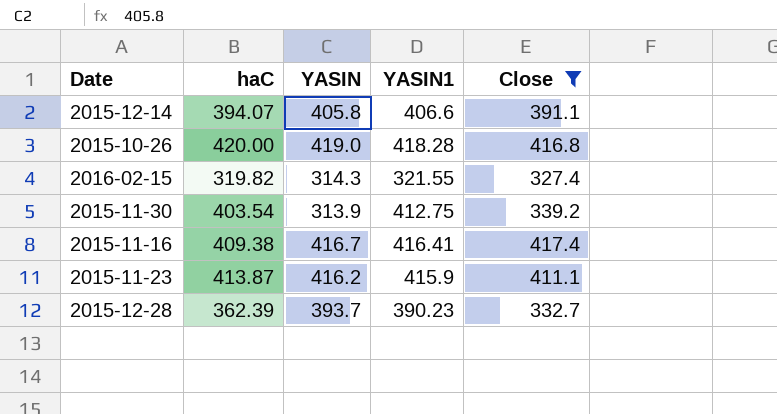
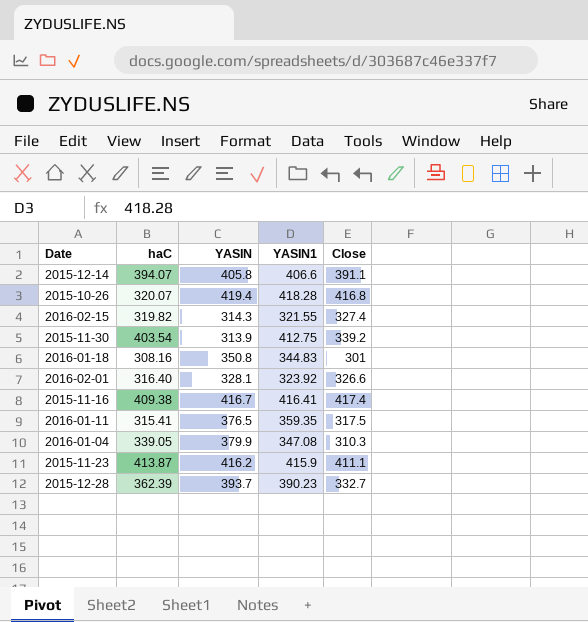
filter: Close >= 327.4 -> none
2015-10-26 | haC: 420.00 -> 320.07
2015-10-26 | YASIN: 419.0 -> 419.4

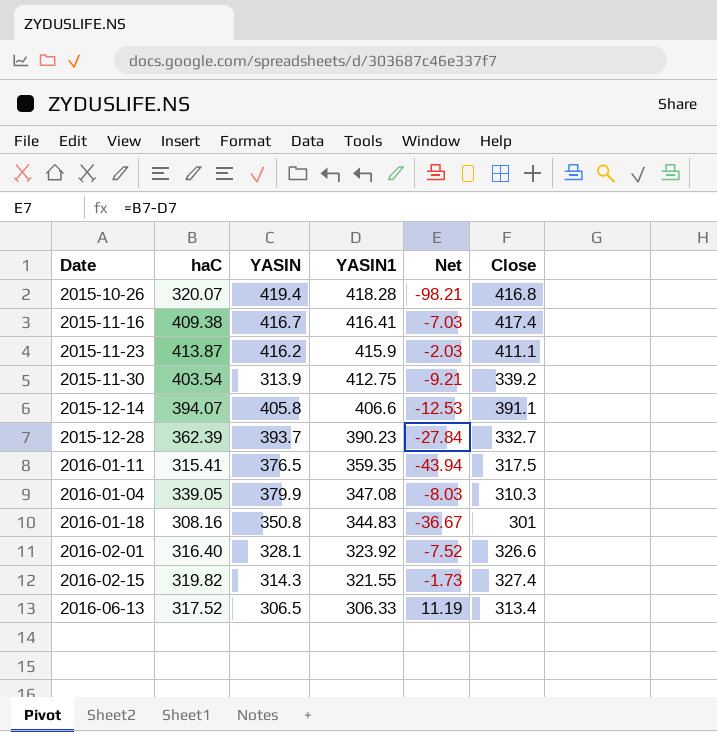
row order: none -> YASIN1 descending
column Net | formula: none -> [haC] - [YASIN1]
row 2016-06-13: none -> 317.52 | 306.5 | 306.33 | 11.19 | 313.4

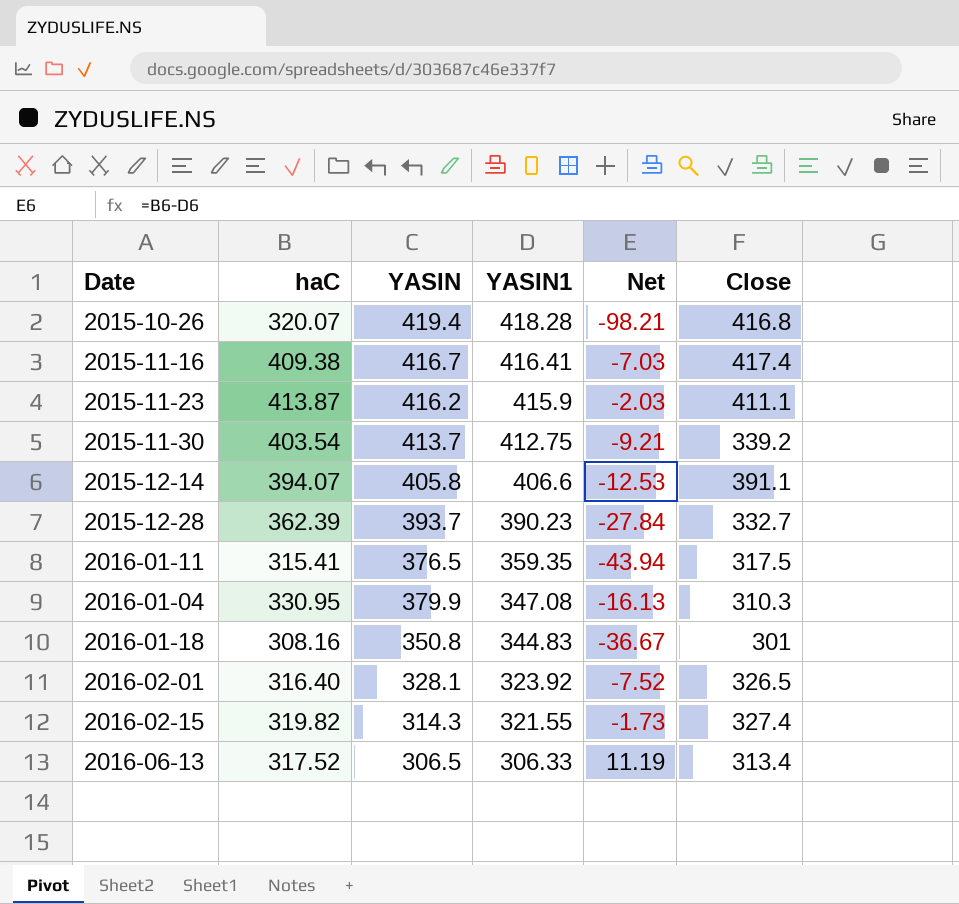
2015-11-30 | YASIN: 313.9 -> 413.7
2016-01-04 | haC: 339.05 -> 330.95
2016-01-04 | Net: -8.03 -> -16.13
2016-02-01 | Close: 326.6 -> 326.5

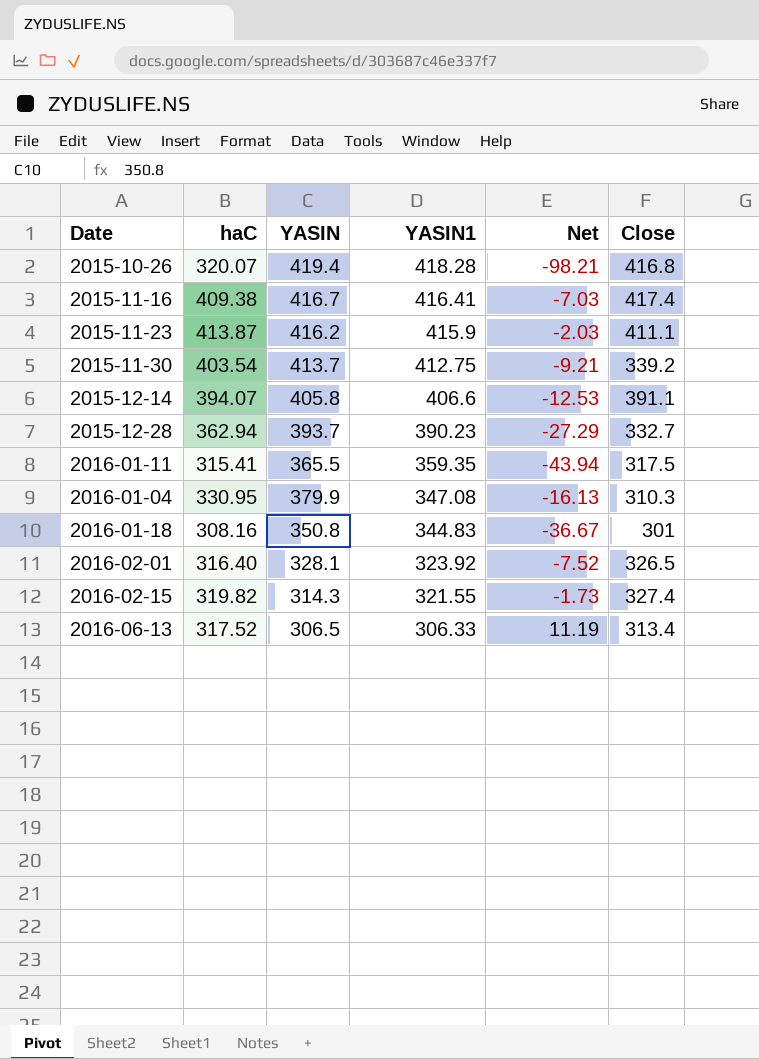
2015-12-28 | haC: 362.39 -> 362.94
2015-12-28 | Net: -27.84 -> -27.29
2016-01-11 | YASIN: 376.5 -> 365.5

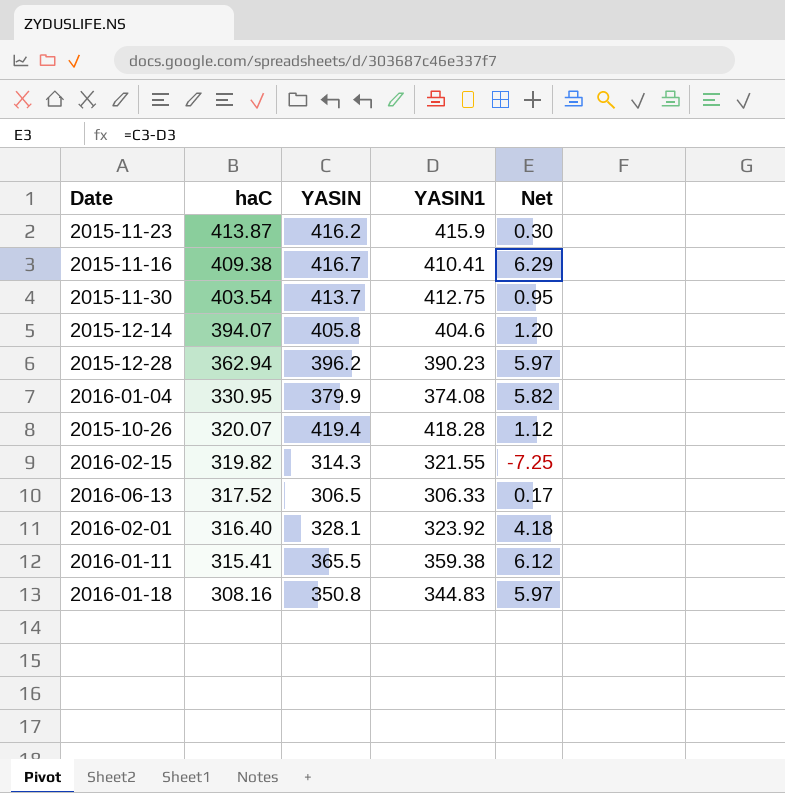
row order: YASIN1 descending -> haC descending
column Close | position: 6 -> none
column Net | formula: [haC] - [YASIN1] -> [YASIN] - [YASIN1]
2015-11-16 | YASIN1: 416.41 -> 410.41
2015-12-14 | YASIN1: 406.6 -> 404.6
2015-12-28 | YASIN: 393.7 -> 396.2
2016-01-04 | YASIN1: 347.08 -> 374.08
2016-01-11 | YASIN1: 359.35 -> 359.38

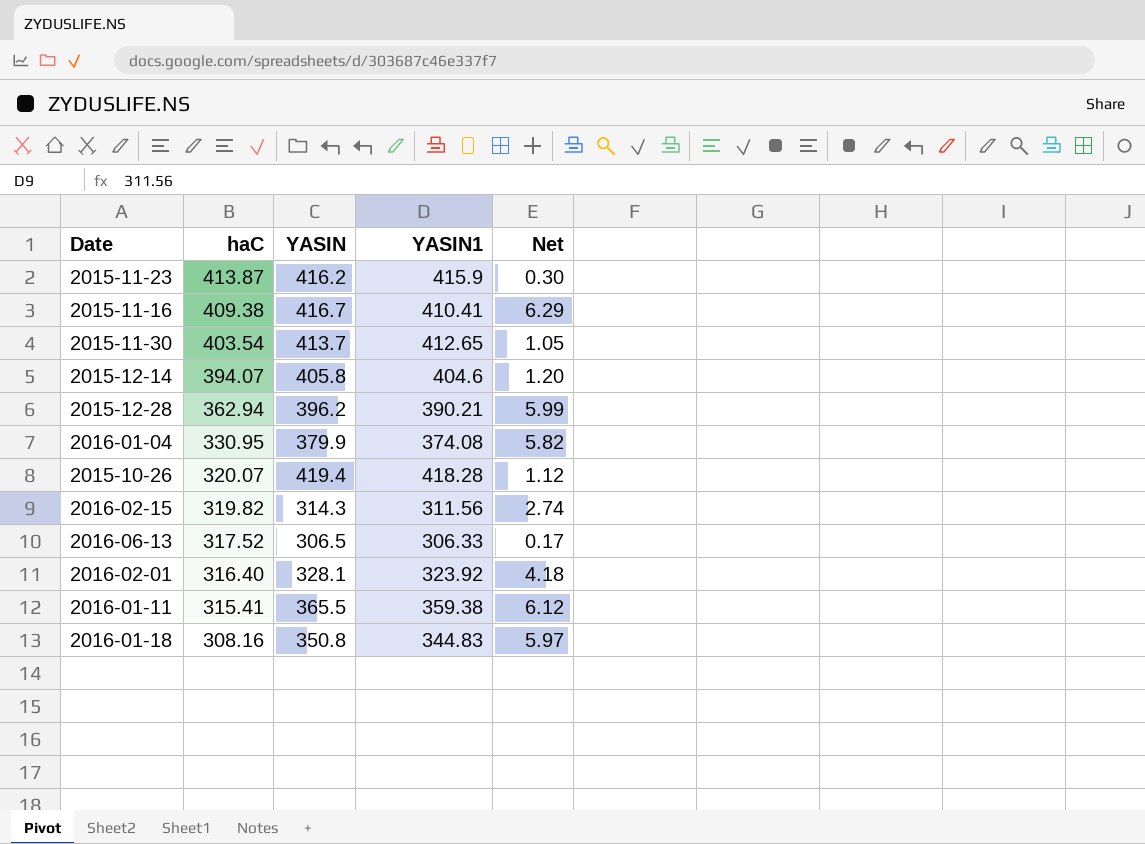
2015-11-30 | YASIN1: 412.75 -> 412.65
2015-11-30 | Net: 0.95 -> 1.05
2015-12-28 | YASIN1: 390.23 -> 390.21
2015-12-28 | Net: 5.97 -> 5.99
2016-02-15 | YASIN1: 321.55 -> 311.56
2016-02-15 | Net: -7.25 -> 2.74

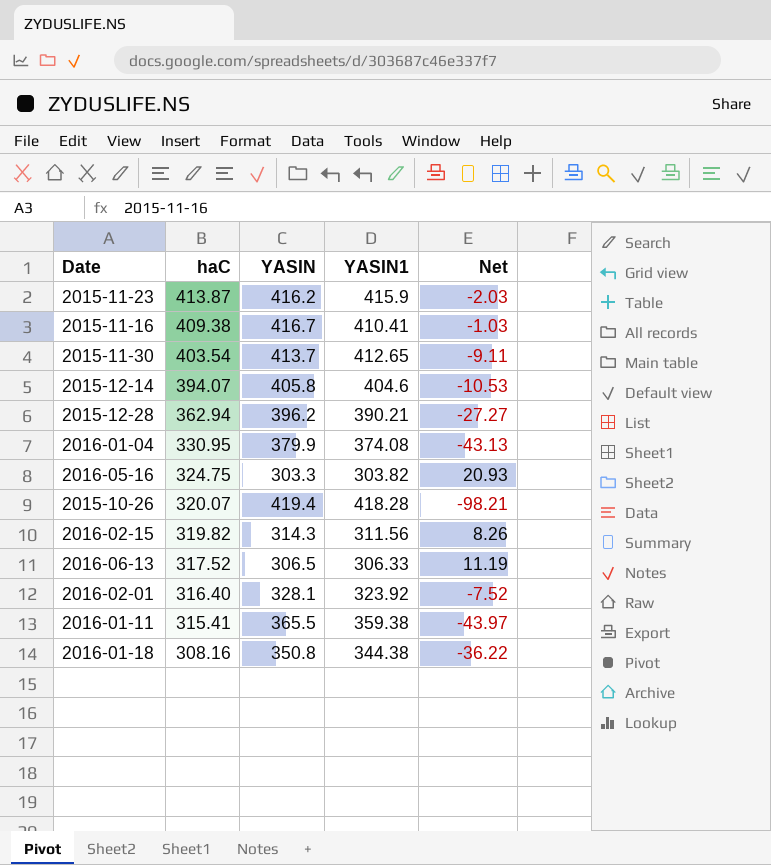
column Net | formula: [YASIN] - [YASIN1] -> [haC] - [YASIN1]
row 2016-05-16: none -> 324.75 | 303.3 | 303.82 | 20.93
2016-01-18 | YASIN1: 344.83 -> 344.38

